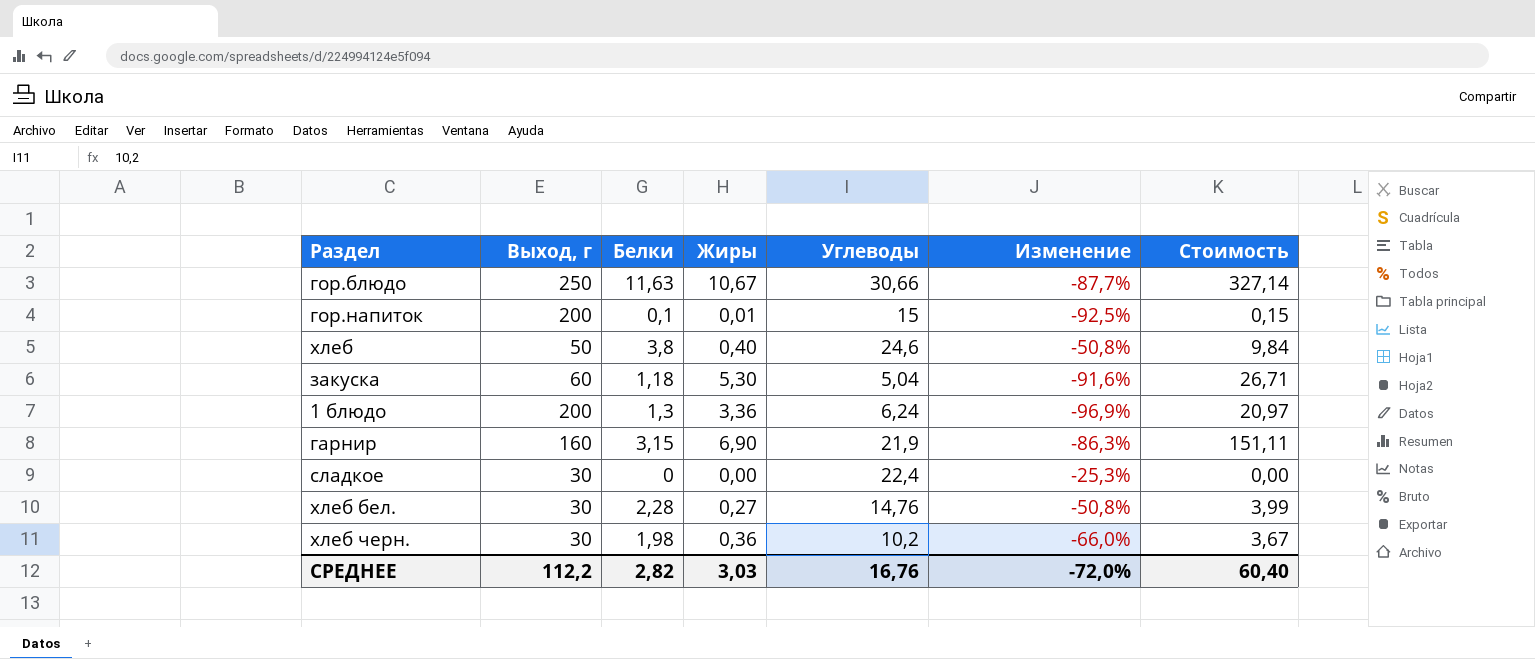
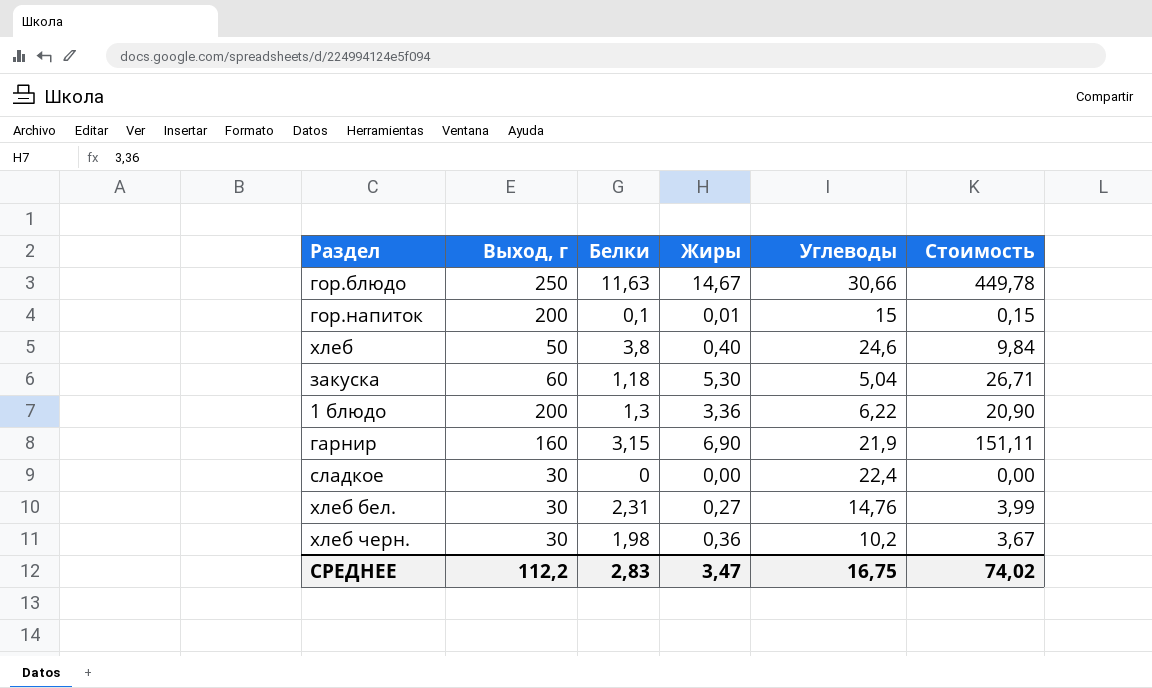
column Изменение | formula: ([Углеводы] - [Выход, г]) / [Выход, г] -> none
гор.блюдо | Жиры: 10,67 -> 14,67
гор.блюдо | Стоимость: 327,14 -> 449,78
1 блюдо | Углеводы: 6,24 -> 6,22
1 блюдо | Стоимость: 20,97 -> 20,90
хлеб бел. | Белки: 2,28 -> 2,31
СРЕДНЕЕ | Белки: 2,82 -> 2,83
СРЕДНЕЕ | Жиры: 3,03 -> 3,47
СРЕДНЕЕ | Углеводы: 16,76 -> 16,75
СРЕДНЕЕ | Стоимость: 60,40 -> 74,02

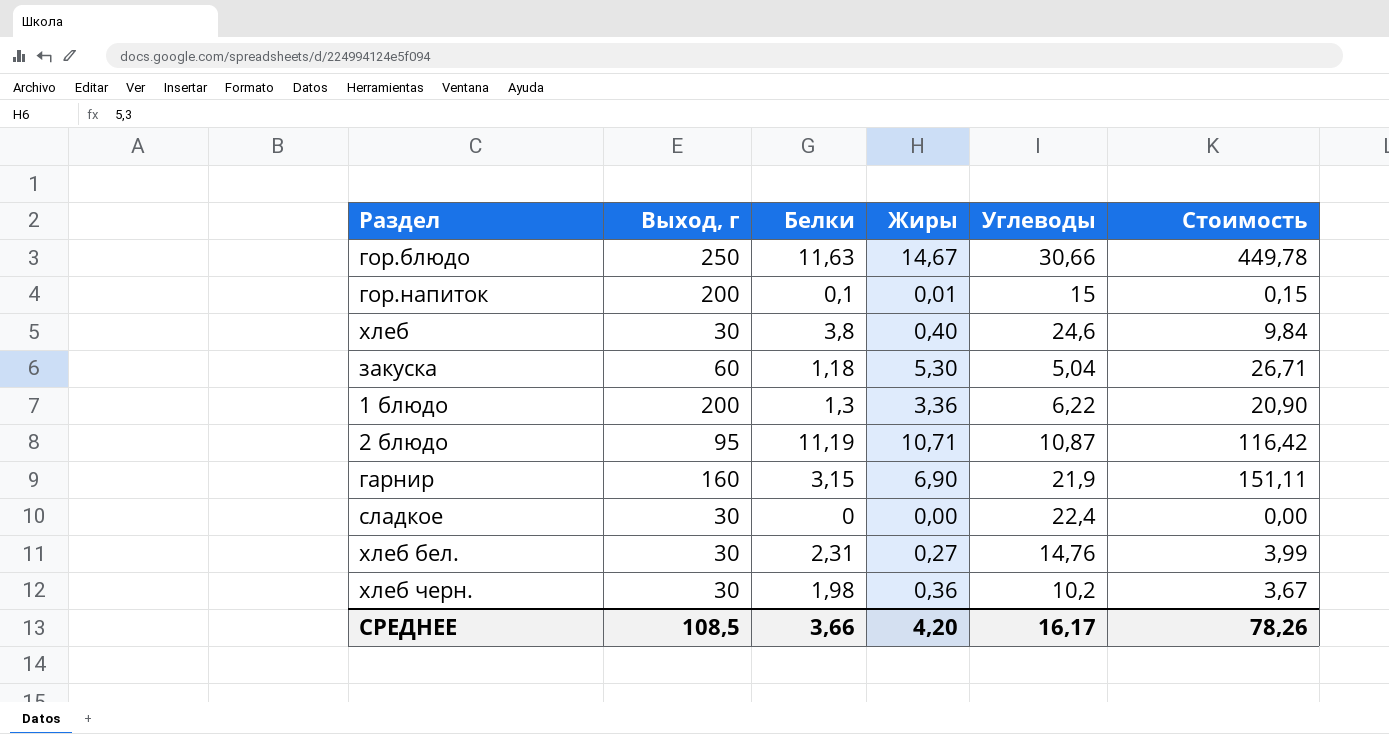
хлеб | Выход, г: 50 -> 30
row 2 блюдо: none -> 95 | 11,19 | 10,71 | 10,87 | 116,42
СРЕДНЕЕ | Выход, г: 112,2 -> 108,5
СРЕДНЕЕ | Белки: 2,83 -> 3,66
СРЕДНЕЕ | Жиры: 3,47 -> 4,20
СРЕДНЕЕ | Углеводы: 16,75 -> 16,17
СРЕДНЕЕ | Стоимость: 74,02 -> 78,26

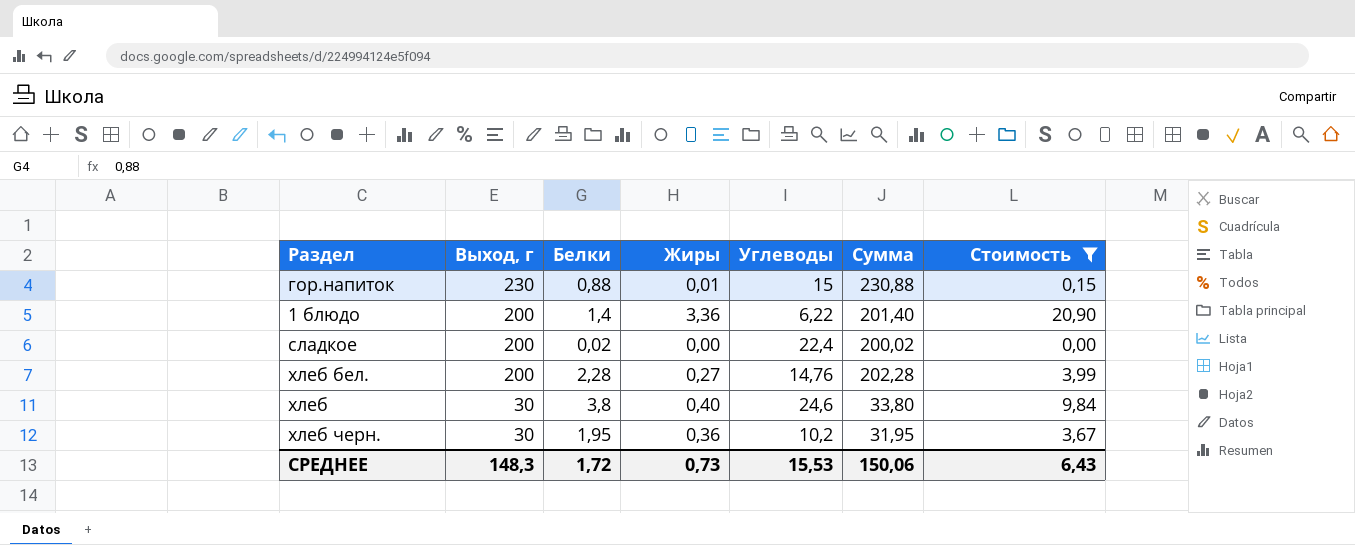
filter: none -> Стоимость <= 20,90
row order: none -> Выход, г descending
column Сумма | formula: none -> [Выход, г] + [Белки]
гор.напиток | Выход, г: 200 -> 230
гор.напиток | Белки: 0,1 -> 0,88
1 блюдо | Белки: 1,3 -> 1,4
сладкое | Выход, г: 30 -> 200
сладкое | Белки: 0 -> 0,02
хлеб бел. | Выход, г: 30 -> 200
хлеб бел. | Белки: 2,31 -> 2,28
хлеб черн. | Белки: 1,98 -> 1,95
СРЕДНЕЕ | Выход, г: 108,5 -> 148,3
СРЕДНЕЕ | Белки: 3,66 -> 1,72
СРЕДНЕЕ | Жиры: 4,20 -> 0,73
СРЕДНЕЕ | Углеводы: 16,17 -> 15,53
СРЕДНЕЕ | Стоимость: 78,26 -> 6,43

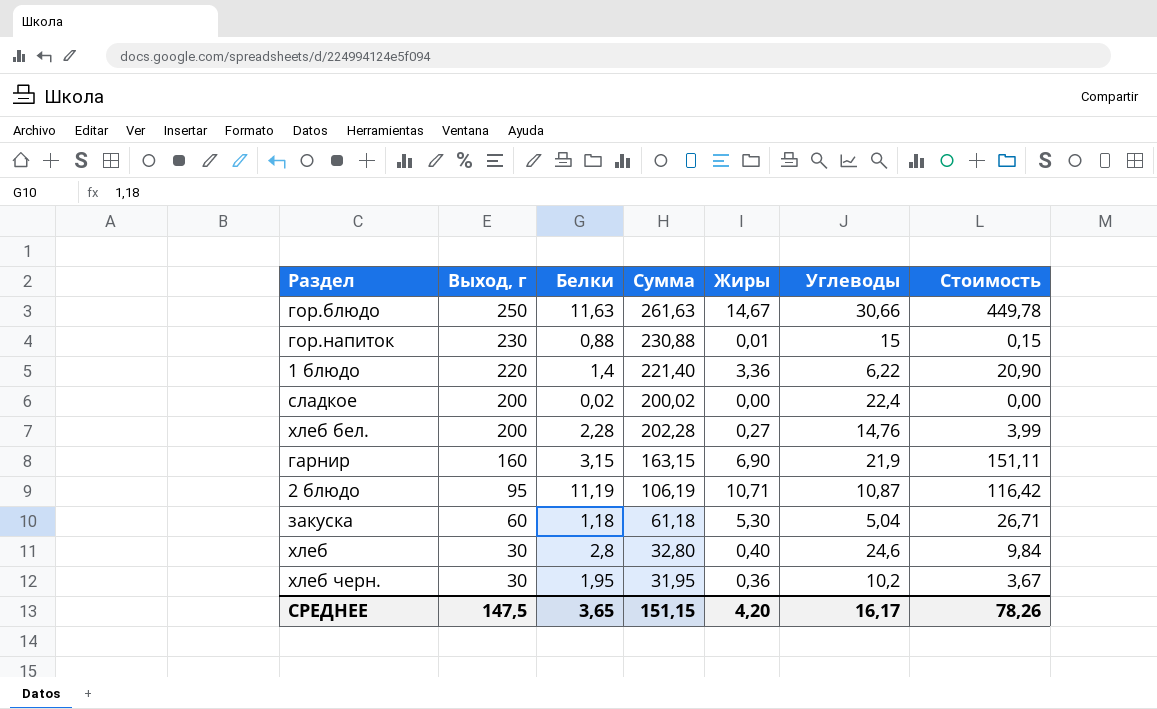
filter: Стоимость <= 20,90 -> none
column Сумма | position: 6 -> 4
1 блюдо | Выход, г: 200 -> 220
1 блюдо | Сумма: 201,40 -> 221,40
хлеб | Белки: 3,8 -> 2,8
хлеб | Сумма: 33,80 -> 32,80
СРЕДНЕЕ | Выход, г: 148,3 -> 147,5
СРЕДНЕЕ | Белки: 1,72 -> 3,65
СРЕДНЕЕ | Сумма: 150,06 -> 151,15
СРЕДНЕЕ | Жиры: 0,73 -> 4,20
СРЕДНЕЕ | Углеводы: 15,53 -> 16,17
СРЕДНЕЕ | Стоимость: 6,43 -> 78,26

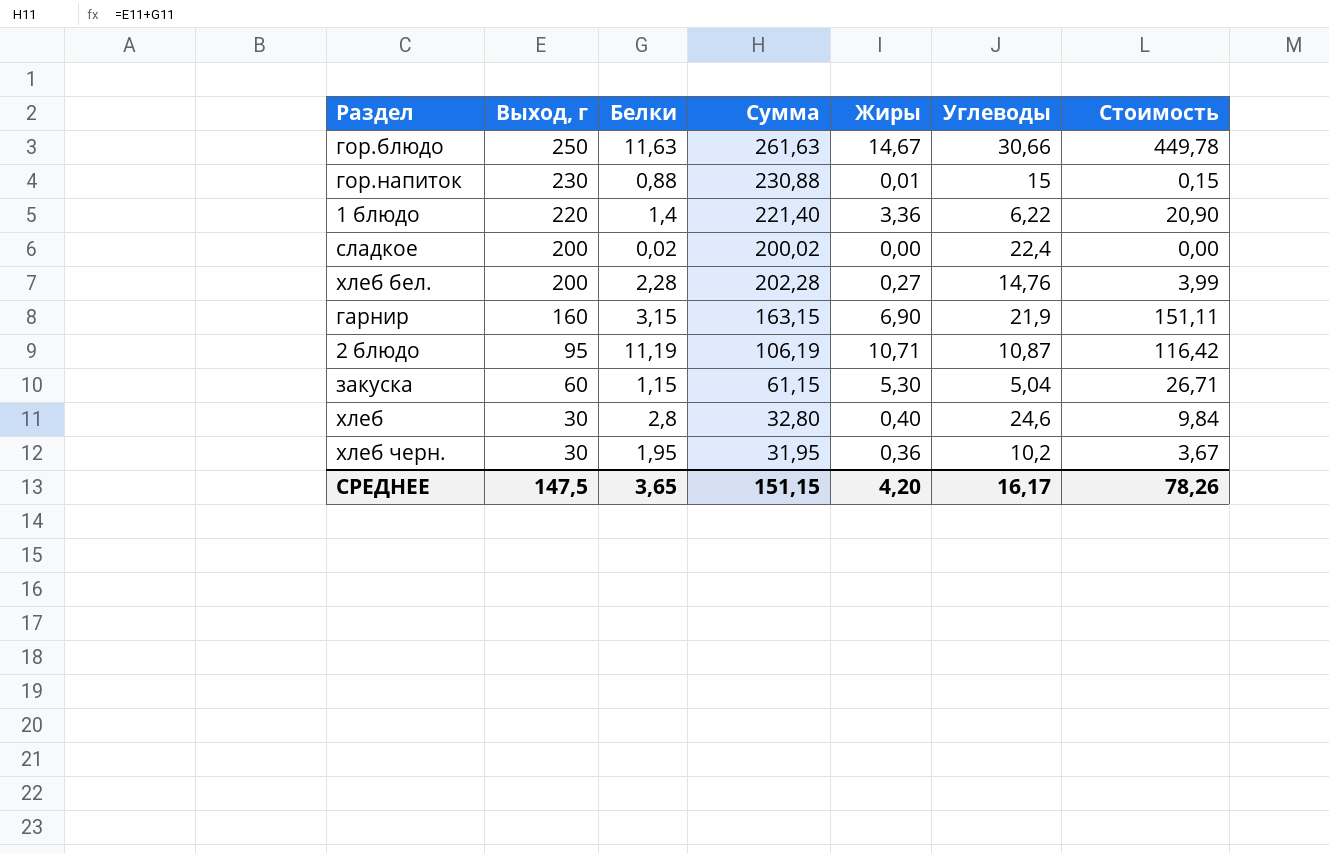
закуска | Белки: 1,18 -> 1,15
закуска | Сумма: 61,18 -> 61,15

